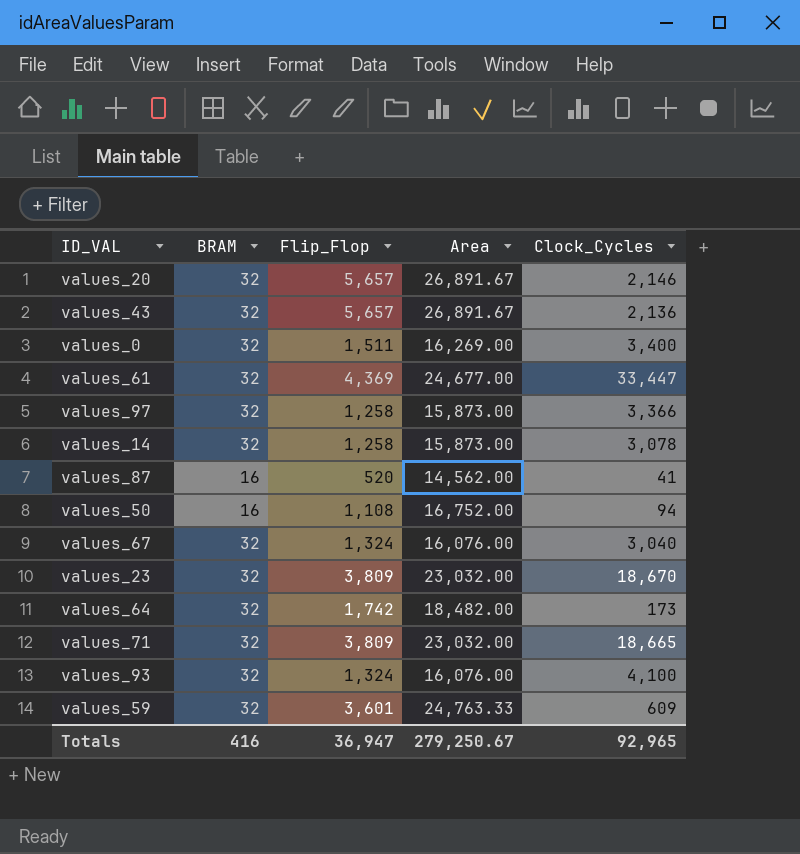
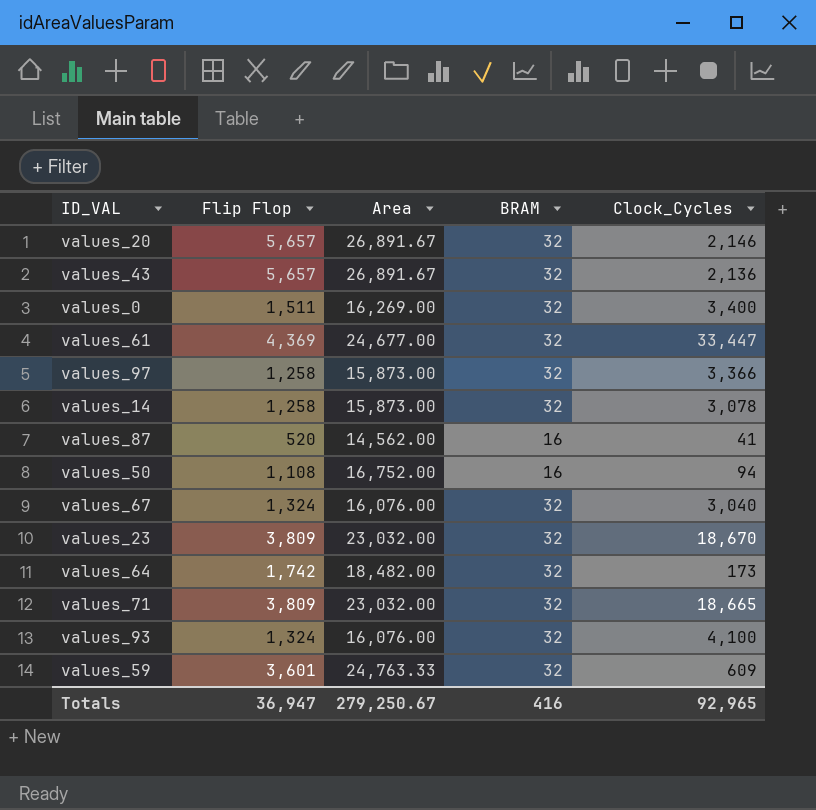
column name: Flip_Flop -> Flip Flop
column BRAM | position: 2 -> 4

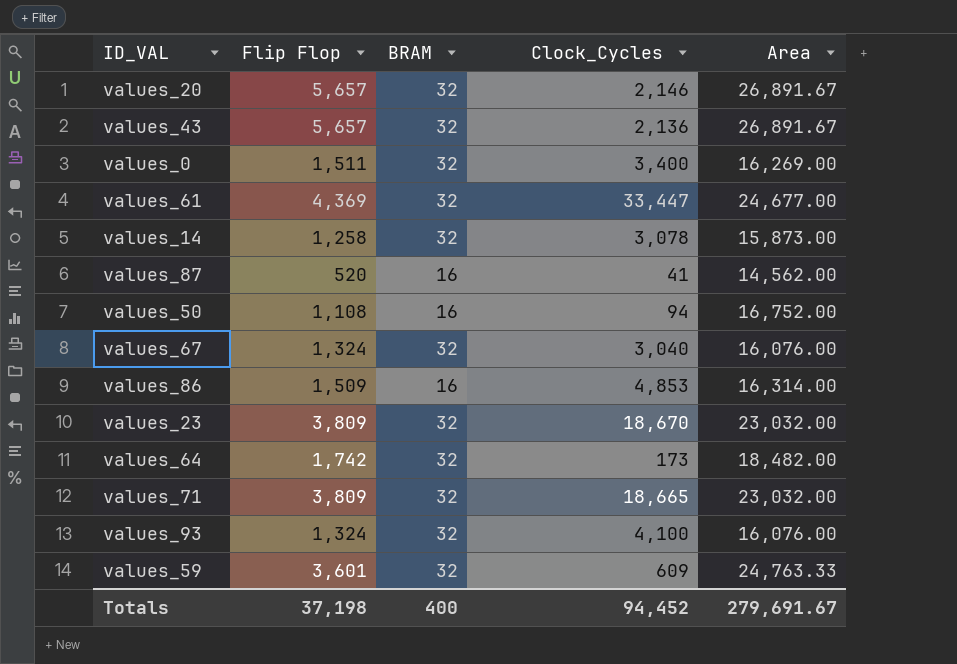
column Area | position: 3 -> 5
row values_97: 1,258 | 15,873.00 | 32 | 3,366 -> none
row values_86: none -> 1,509 | 16 | 4,853 | 16,314.00
Totals | Flip Flop: 36,947 -> 37,198
Totals | BRAM: 416 -> 400
Totals | Clock_Cycles: 92,965 -> 94,452
Totals | Area: 279,250.67 -> 279,691.67

